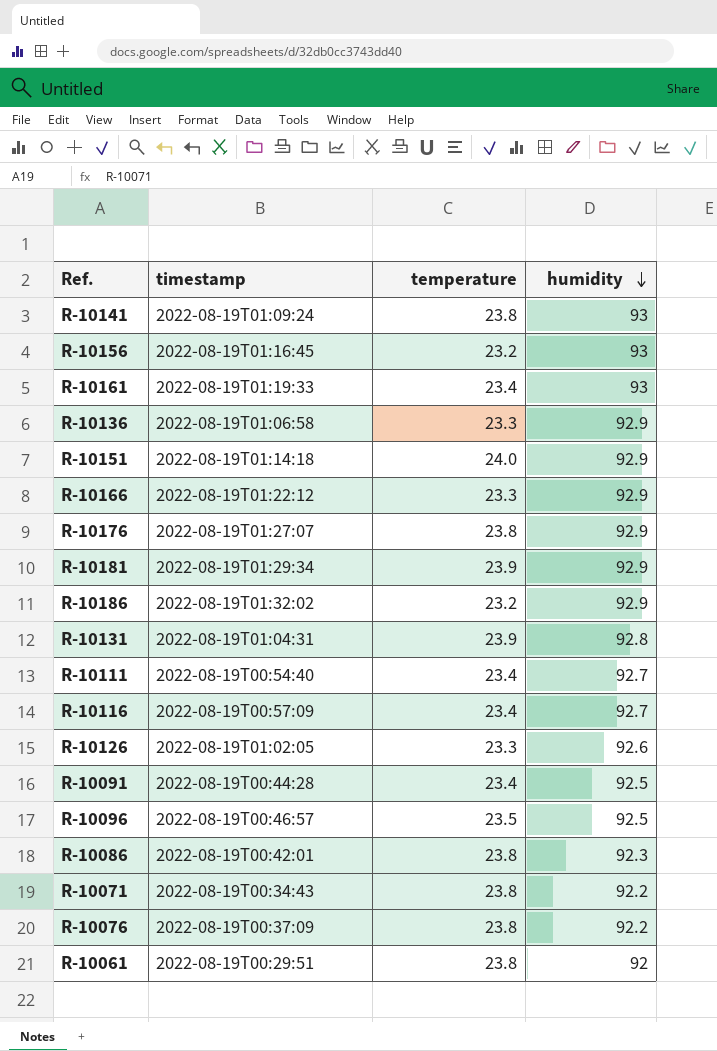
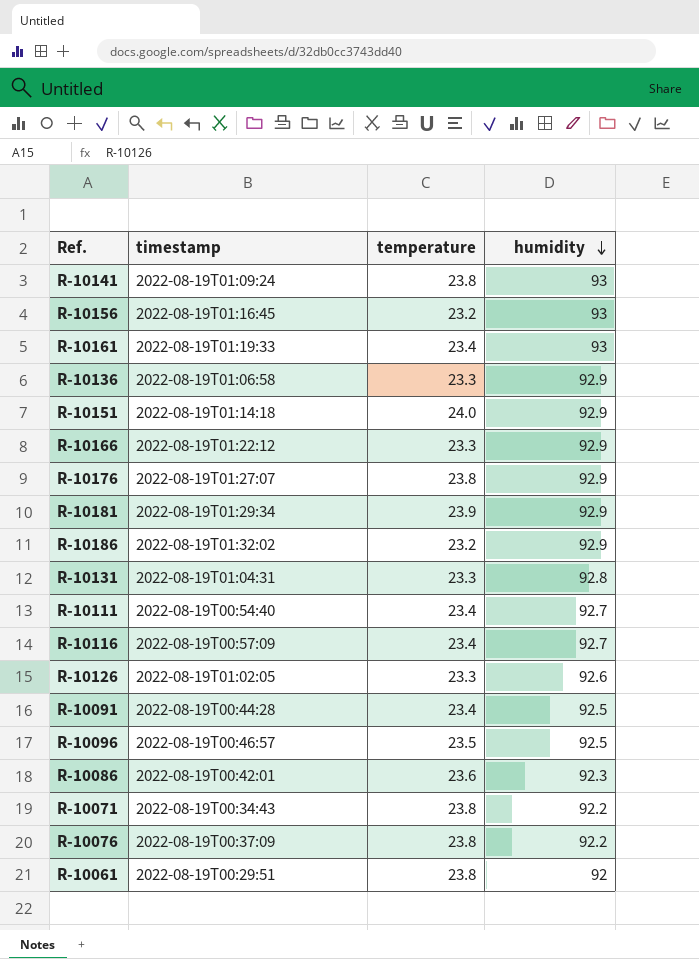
R-10131 | temperature: 23.9 -> 23.3
R-10086 | temperature: 23.8 -> 23.6

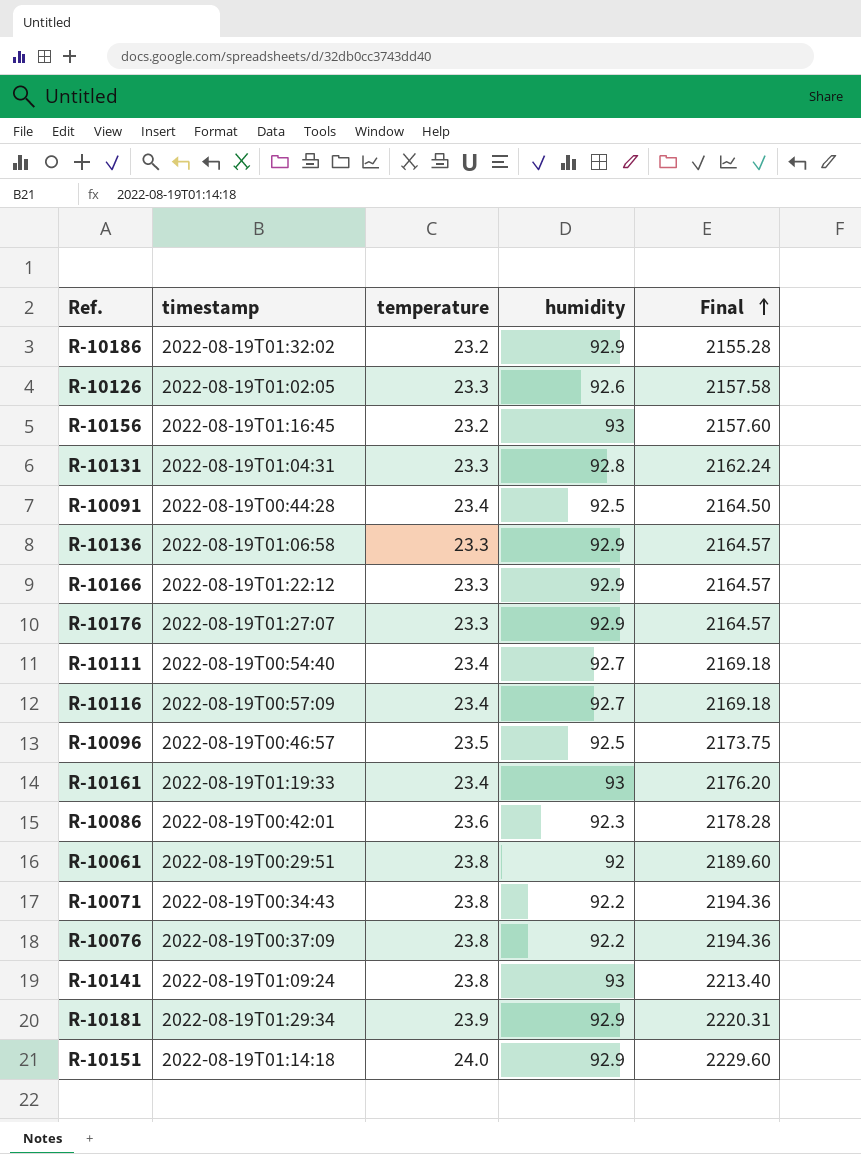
row order: humidity descending -> Final ascending
column Final | formula: none -> [temperature] * [humidity]
R-10176 | temperature: 23.8 -> 23.3

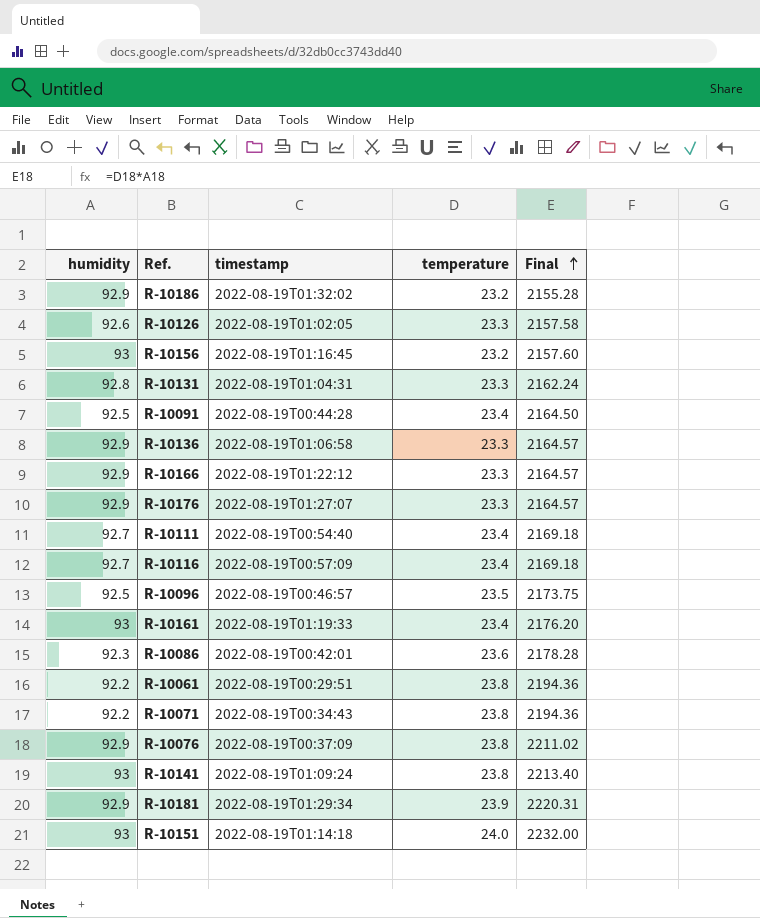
column humidity | position: 4 -> 1
R-10061 | humidity: 92 -> 92.2
R-10061 | Final: 2189.60 -> 2194.36
R-10076 | humidity: 92.2 -> 92.9
R-10076 | Final: 2194.36 -> 2211.02
R-10151 | humidity: 92.9 -> 93
R-10151 | Final: 2229.60 -> 2232.00

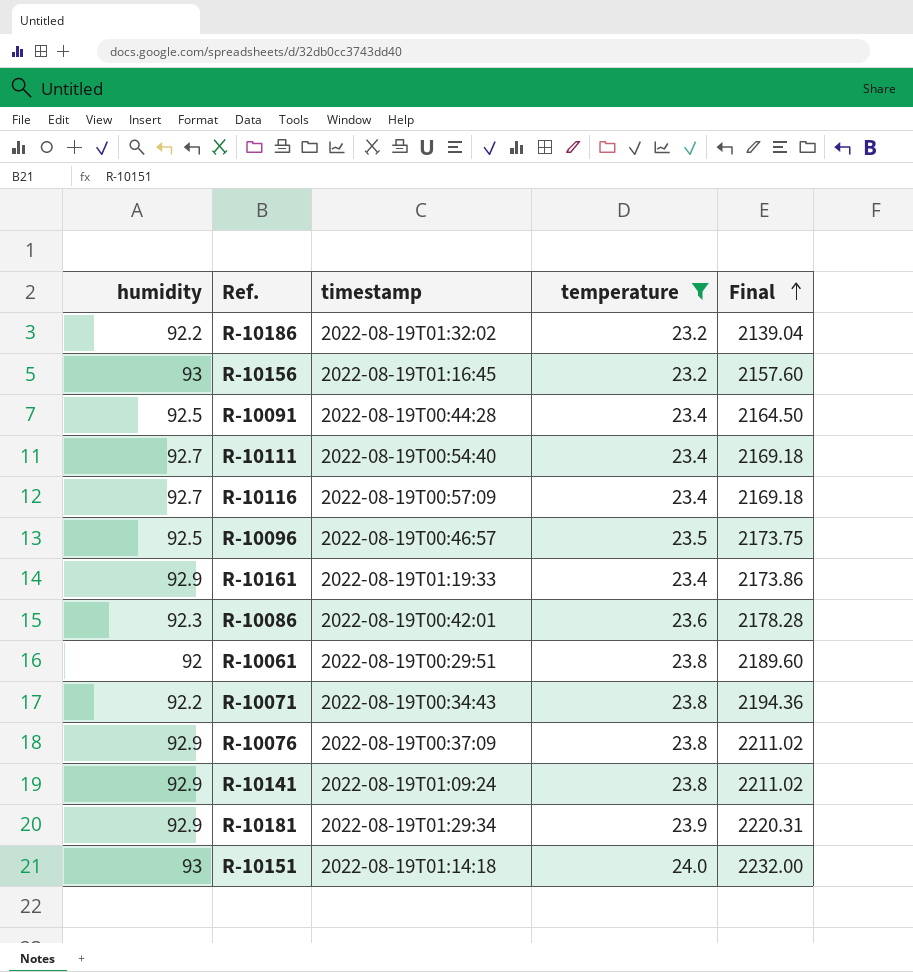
filter: none -> temperature != 23.3
R-10186 | humidity: 92.9 -> 92.2
R-10186 | Final: 2155.28 -> 2139.04
R-10161 | humidity: 93 -> 92.9
R-10161 | Final: 2176.20 -> 2173.86
R-10061 | humidity: 92.2 -> 92
R-10061 | Final: 2194.36 -> 2189.60
R-10141 | humidity: 93 -> 92.9
R-10141 | Final: 2213.40 -> 2211.02

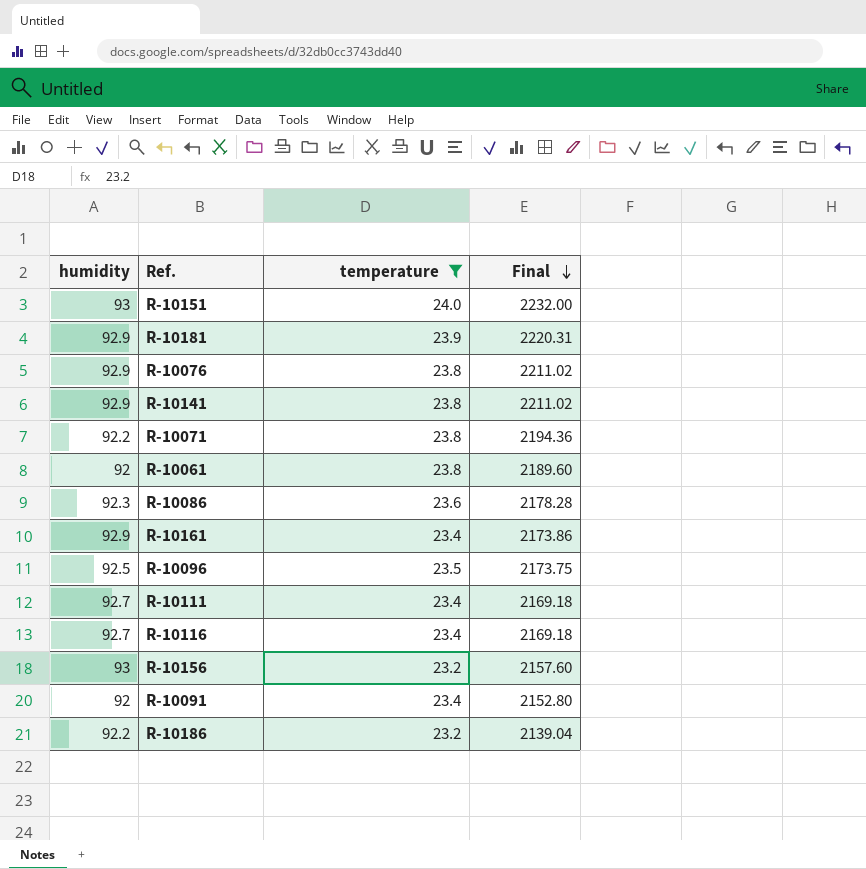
row order: Final ascending -> Final descending
column timestamp | position: 3 -> none
R-10091 | humidity: 92.5 -> 92
R-10091 | Final: 2164.50 -> 2152.80

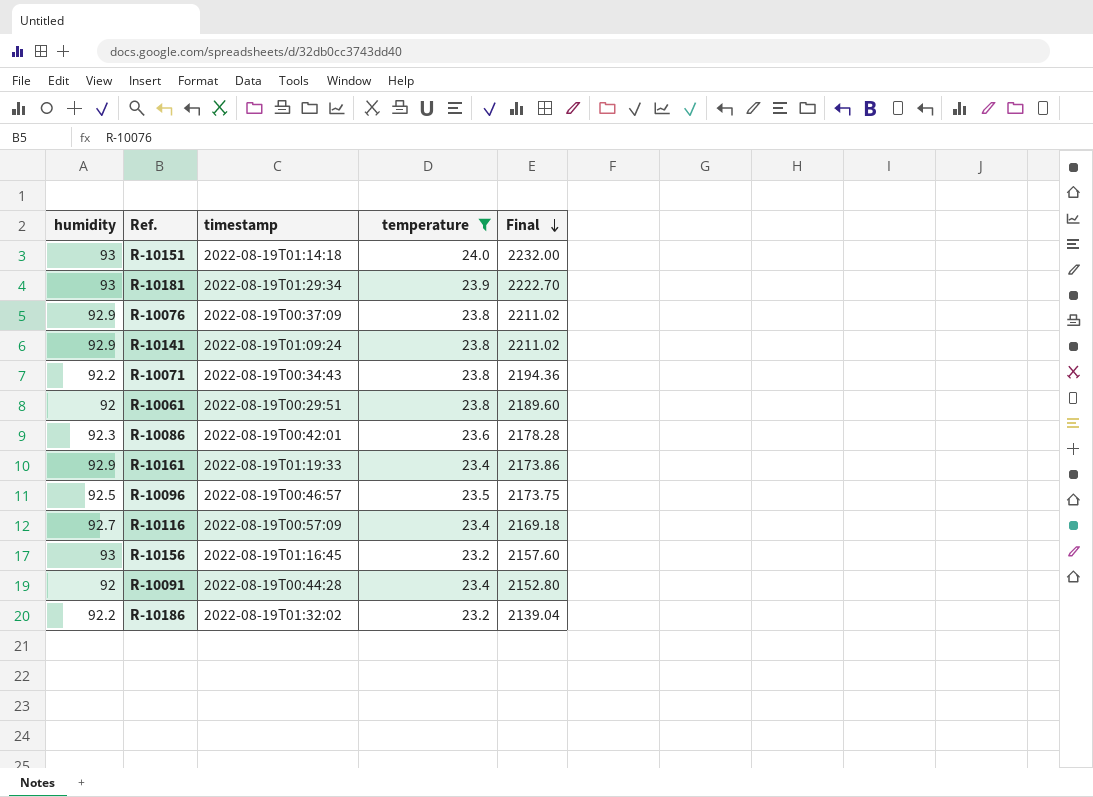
column timestamp | position: none -> 3
row R-10111: 92.7 | 23.4 | 2169.18 -> none
R-10181 | humidity: 92.9 -> 93
R-10181 | Final: 2220.31 -> 2222.70

